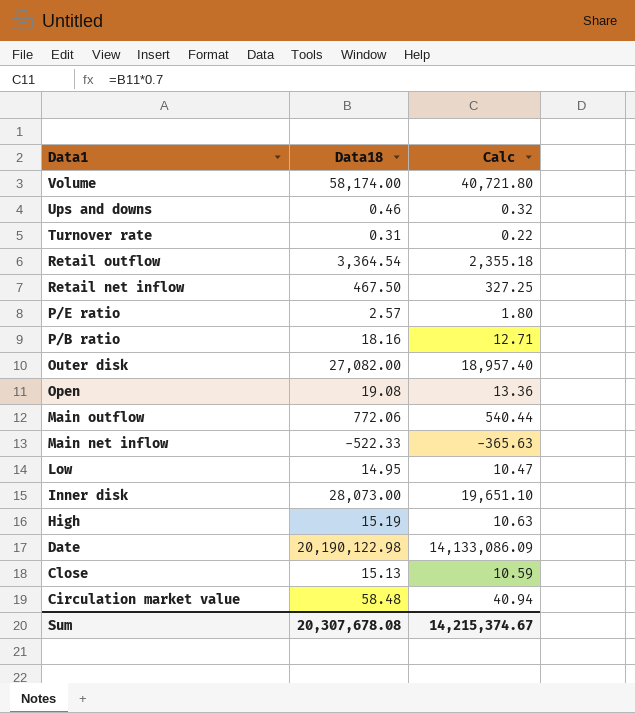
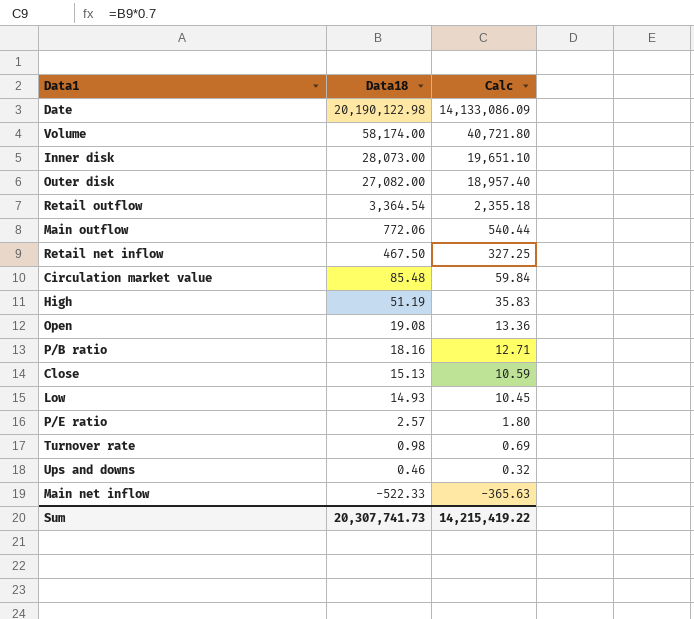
row order: Data1 descending -> Data18 descending
Circulation market value | Data18: 58.48 -> 85.48
Circulation market value | Calc: 40.94 -> 59.84
High | Data18: 15.19 -> 51.19
High | Calc: 10.63 -> 35.83
Low | Data18: 14.95 -> 14.93
Low | Calc: 10.47 -> 10.45
Turnover rate | Data18: 0.31 -> 0.98
Turnover rate | Calc: 0.22 -> 0.69
Sum | Data18: 20,307,678.08 -> 20,307,741.73
Sum | Calc: 14,215,374.67 -> 14,215,419.22

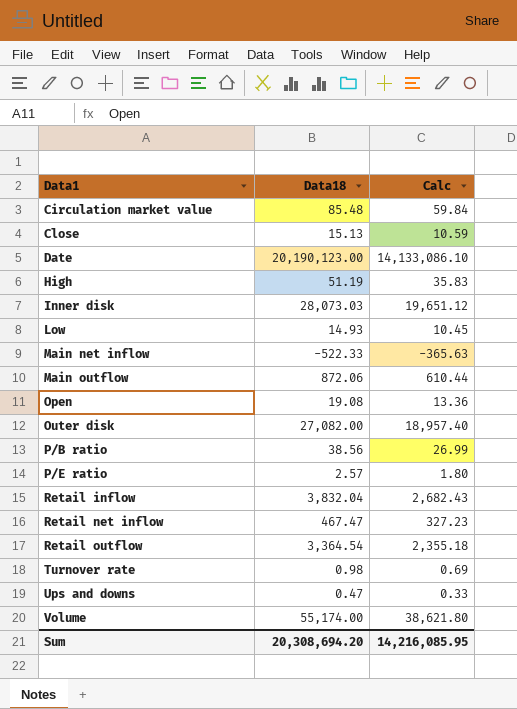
row order: Data18 descending -> Data1 ascending
Date | Data18: 20,190,122.98 -> 20,190,123.00
Date | Calc: 14,133,086.09 -> 14,133,086.10
Inner disk | Data18: 28,073.00 -> 28,073.03
Inner disk | Calc: 19,651.10 -> 19,651.12
Main outflow | Data18: 772.06 -> 872.06
Main outflow | Calc: 540.44 -> 610.44
P/B ratio | Data18: 18.16 -> 38.56
P/B ratio | Calc: 12.71 -> 26.99
row Retail inflow: none -> 3,832.04 | 2,682.43
Retail net inflow | Data18: 467.50 -> 467.47
Retail net inflow | Calc: 327.25 -> 327.23
Ups and downs | Data18: 0.46 -> 0.47
Ups and downs | Calc: 0.32 -> 0.33
Volume | Data18: 58,174.00 -> 55,174.00
Volume | Calc: 40,721.80 -> 38,621.80
Sum | Data18: 20,307,741.73 -> 20,308,694.20
Sum | Calc: 14,215,419.22 -> 14,216,085.95

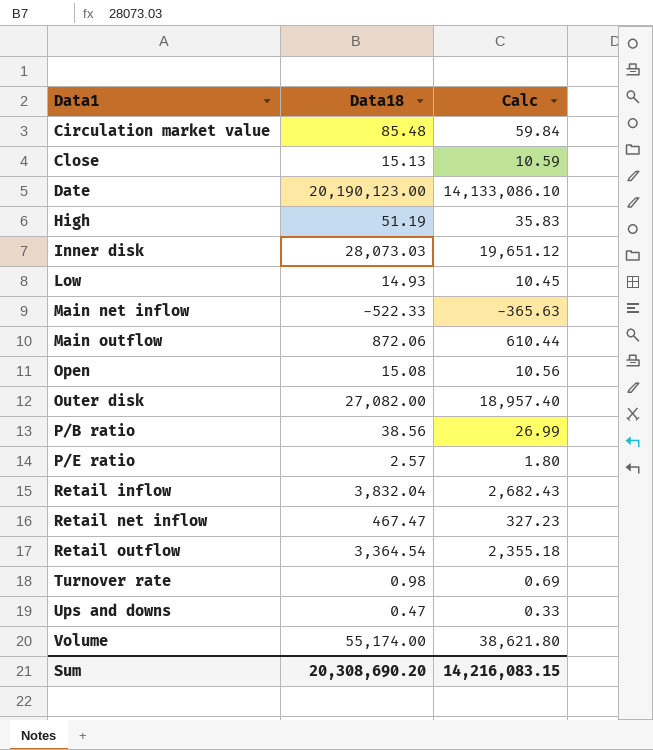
Open | Data18: 19.08 -> 15.08
Open | Calc: 13.36 -> 10.56
Sum | Data18: 20,308,694.20 -> 20,308,690.20
Sum | Calc: 14,216,085.95 -> 14,216,083.15

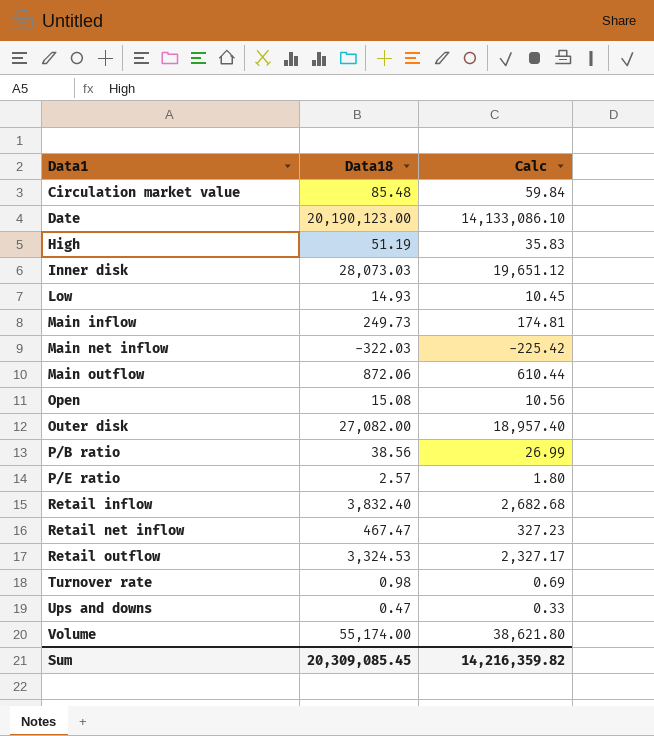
row Close: 15.13 | 10.59 -> none
row Main inflow: none -> 249.73 | 174.81
Main net inflow | Data18: -522.33 -> -322.03
Main net inflow | Calc: -365.63 -> -225.42
Retail inflow | Data18: 3,832.04 -> 3,832.40
Retail inflow | Calc: 2,682.43 -> 2,682.68
Retail outflow | Data18: 3,364.54 -> 3,324.53
Retail outflow | Calc: 2,355.18 -> 2,327.17
Sum | Data18: 20,308,690.20 -> 20,309,085.45
Sum | Calc: 14,216,083.15 -> 14,216,359.82

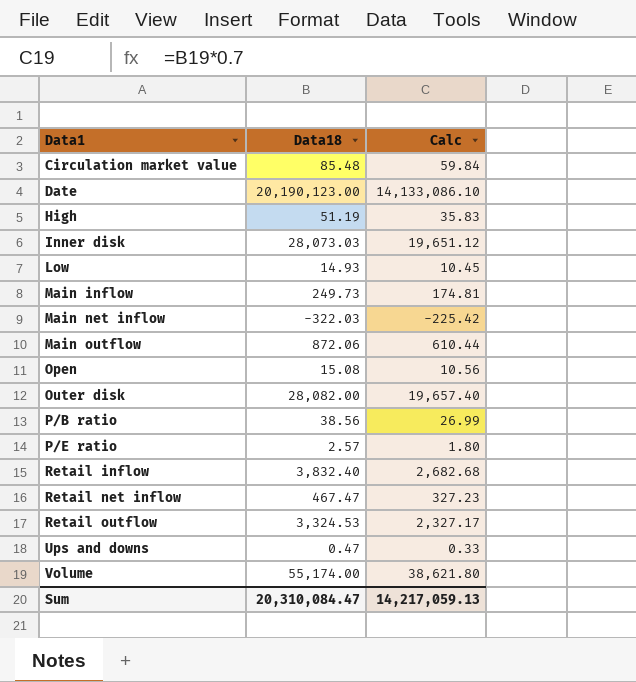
row Turnover rate: 0.98 | 0.69 -> none
Outer disk | Data18: 27,082.00 -> 28,082.00
Outer disk | Calc: 18,957.40 -> 19,657.40
Sum | Data18: 20,309,085.45 -> 20,310,084.47
Sum | Calc: 14,216,359.82 -> 14,217,059.13

